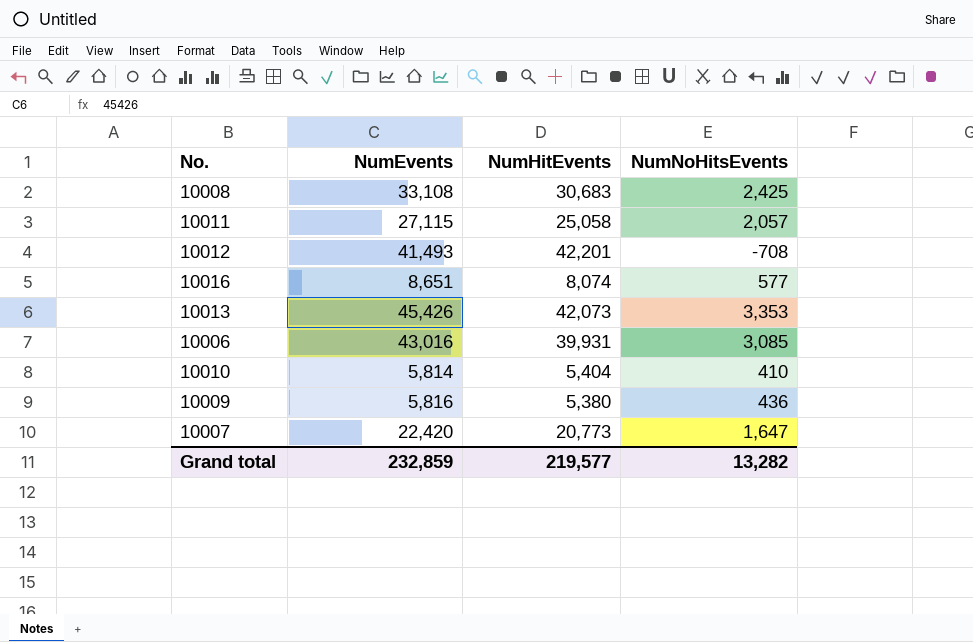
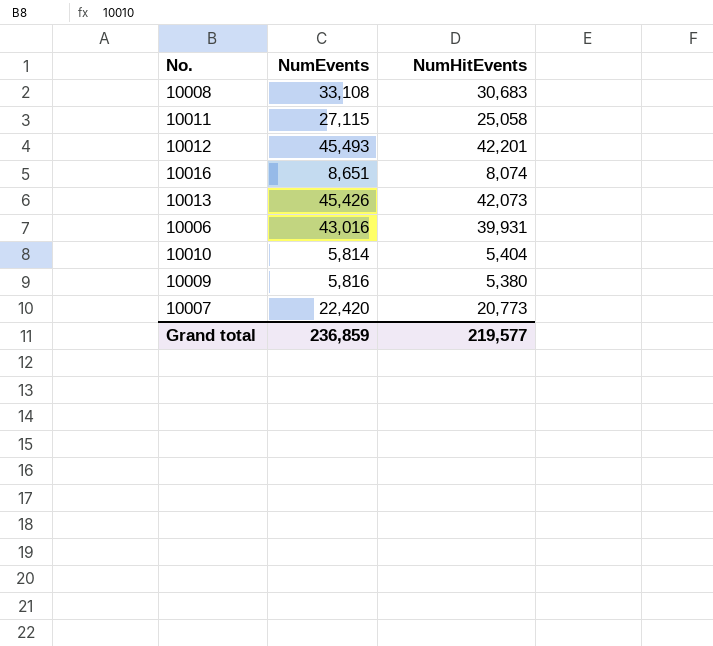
column NumNoHitsEvents | formula: [NumEvents] - [NumHitEvents] -> none
10012 | NumEvents: 41,493 -> 45,493
Grand total | NumEvents: 232,859 -> 236,859

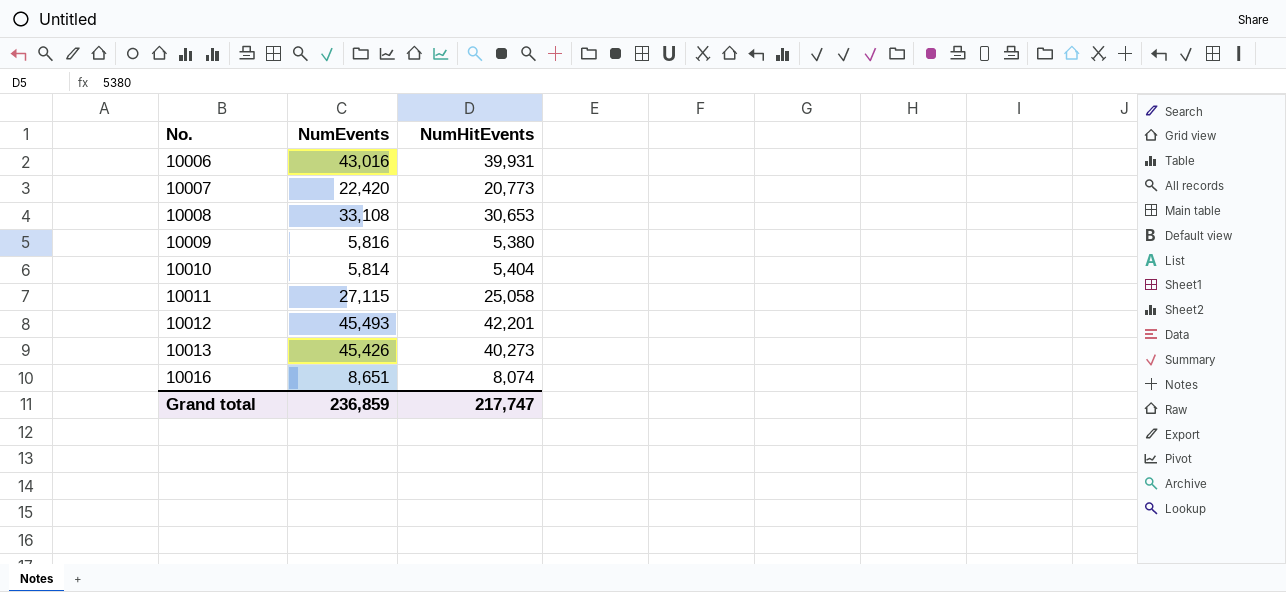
row order: none -> No. ascending
10008 | NumHitEvents: 30,683 -> 30,653
10013 | NumHitEvents: 42,073 -> 40,273
Grand total | NumHitEvents: 219,577 -> 217,747

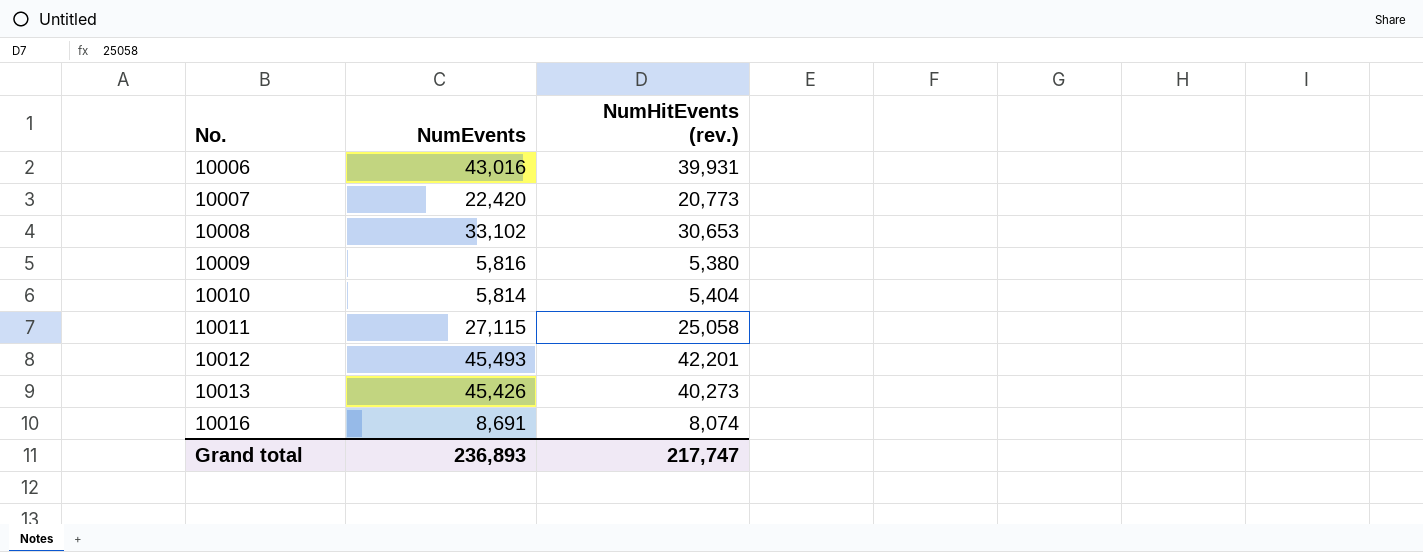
column name: NumHitEvents -> NumHitEvents (rev.)
10008 | NumEvents: 33,108 -> 33,102
10016 | NumEvents: 8,651 -> 8,691
Grand total | NumEvents: 236,859 -> 236,893

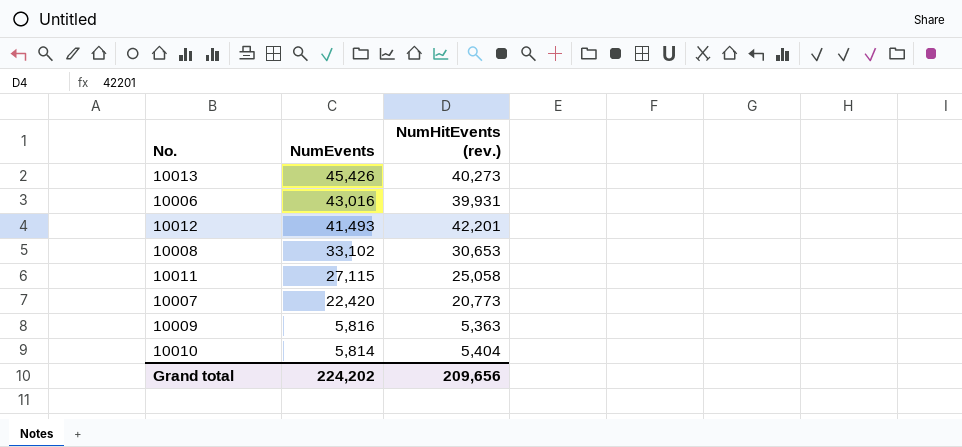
row order: No. ascending -> NumEvents descending
row 10016: 8,691 | 8,074 -> none
10012 | NumEvents: 45,493 -> 41,493
10009 | NumHitEvents (rev.): 5,380 -> 5,363
Grand total | NumEvents: 236,893 -> 224,202
Grand total | NumHitEvents (rev.): 217,747 -> 209,656

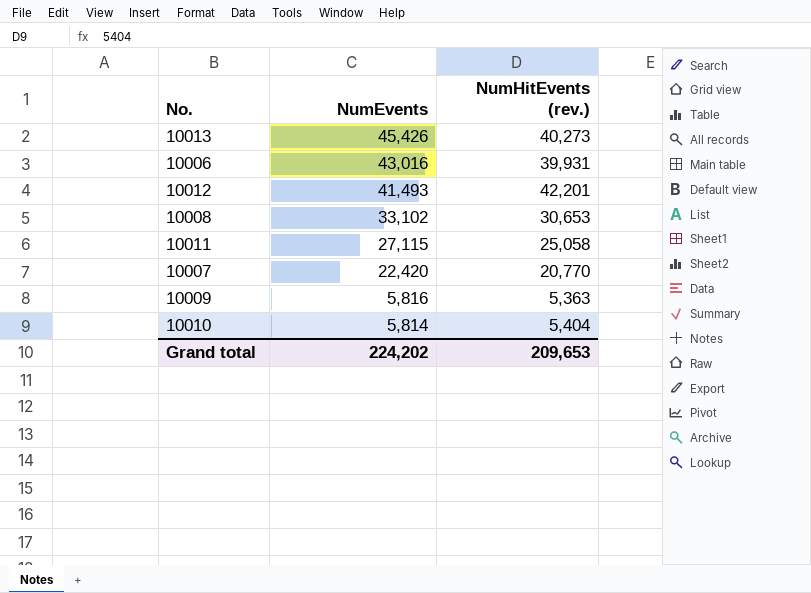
10007 | NumHitEvents (rev.): 20,773 -> 20,770
Grand total | NumHitEvents (rev.): 209,656 -> 209,653

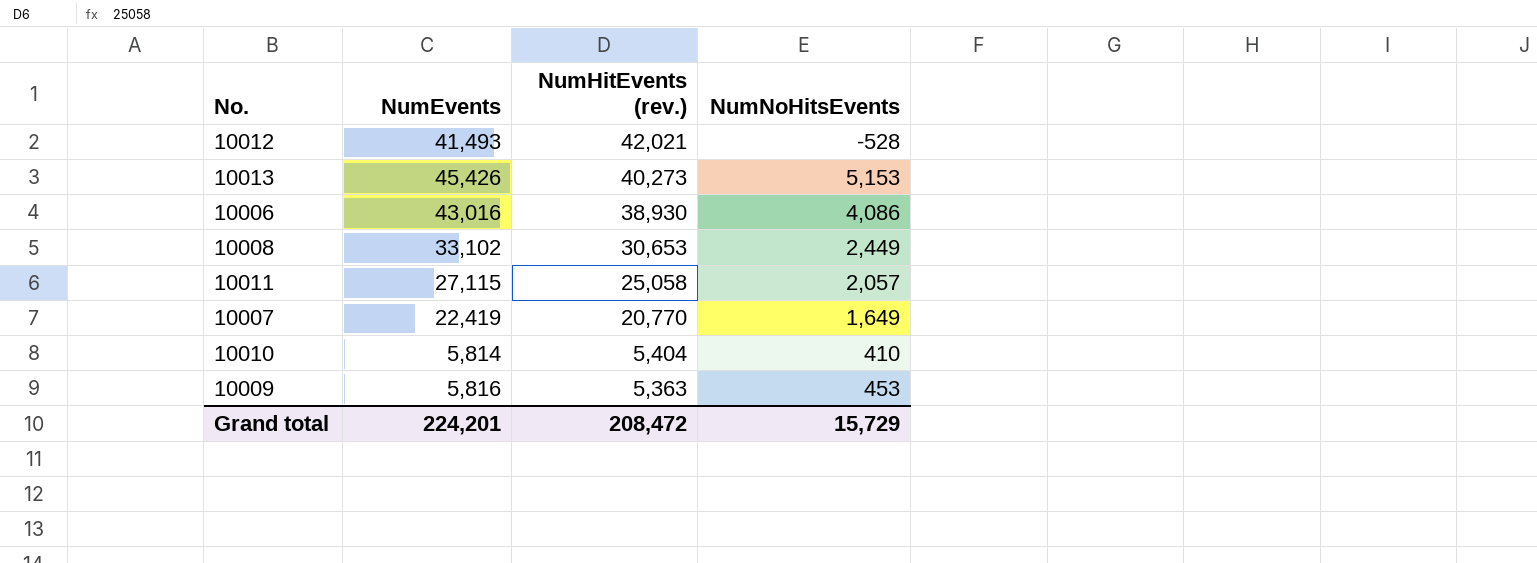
row order: NumEvents descending -> NumHitEvents (rev.) descending
column NumNoHitsEvents | formula: none -> [NumEvents] - [NumHitEvents (rev.)]
10012 | NumHitEvents (rev.): 42,201 -> 42,021
10006 | NumHitEvents (rev.): 39,931 -> 38,930
10007 | NumEvents: 22,420 -> 22,419
Grand total | NumEvents: 224,202 -> 224,201
Grand total | NumHitEvents (rev.): 209,653 -> 208,472

